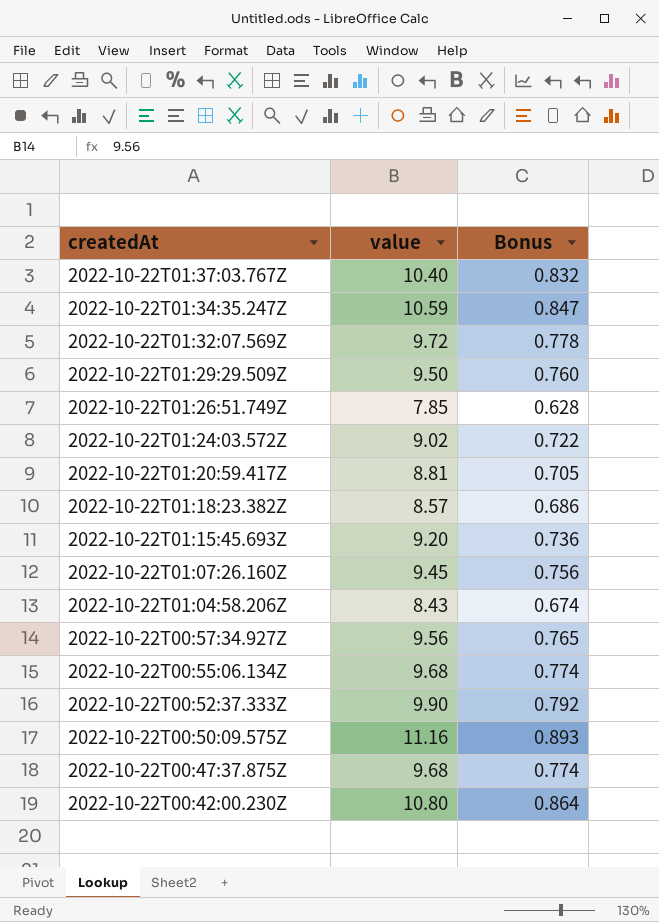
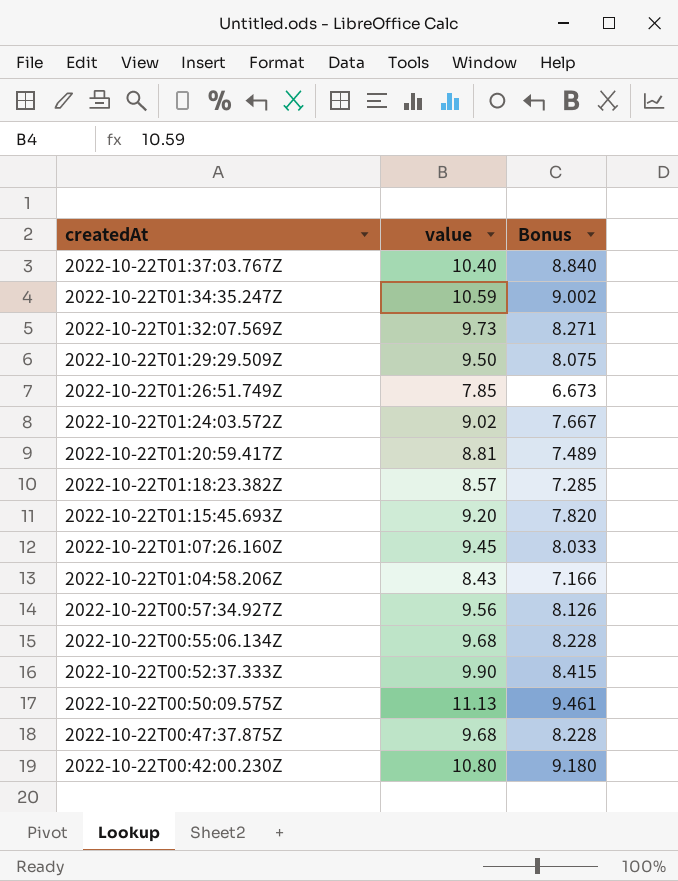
column Bonus | formula: [value] * 0.08 -> [value] * 0.85
2022-10-22T01:32:07.569Z | value: 9.72 -> 9.73
2022-10-22T00:50:09.575Z | value: 11.16 -> 11.13

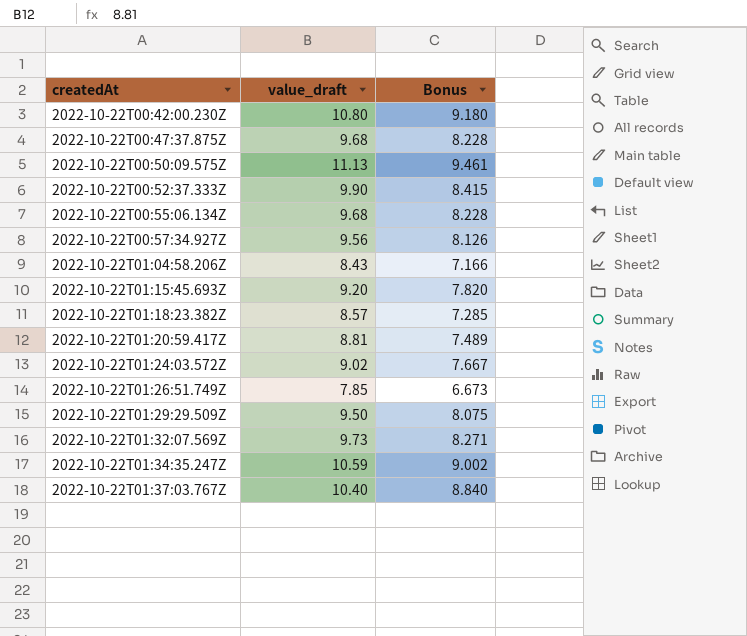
row order: createdAt descending -> createdAt ascending
column name: value -> value_draft
row 2022-10-22T01:07:26.160Z: 9.45 | 8.033 -> none

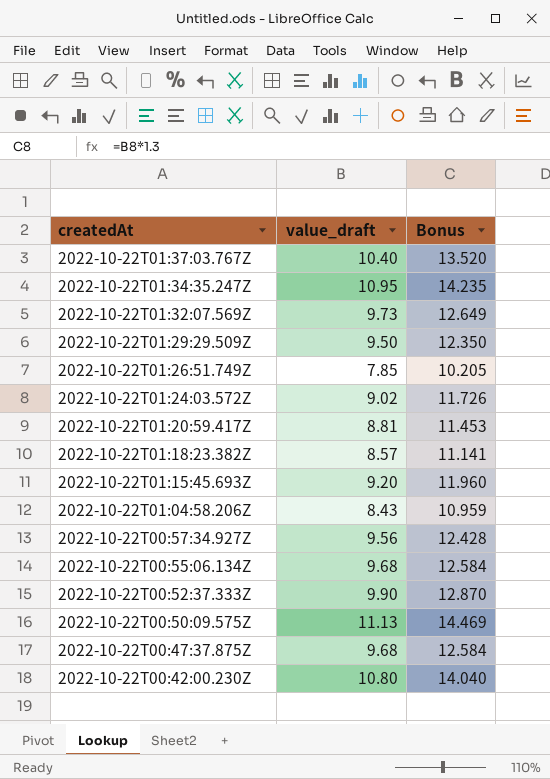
row order: createdAt ascending -> createdAt descending
column Bonus | formula: [value_draft] * 0.85 -> [value_draft] * 1.3
2022-10-22T01:34:35.247Z | value_draft: 10.59 -> 10.95

